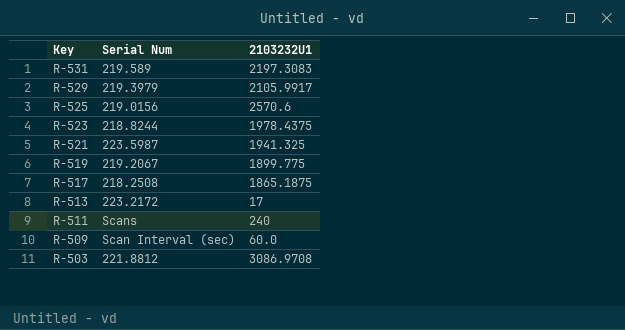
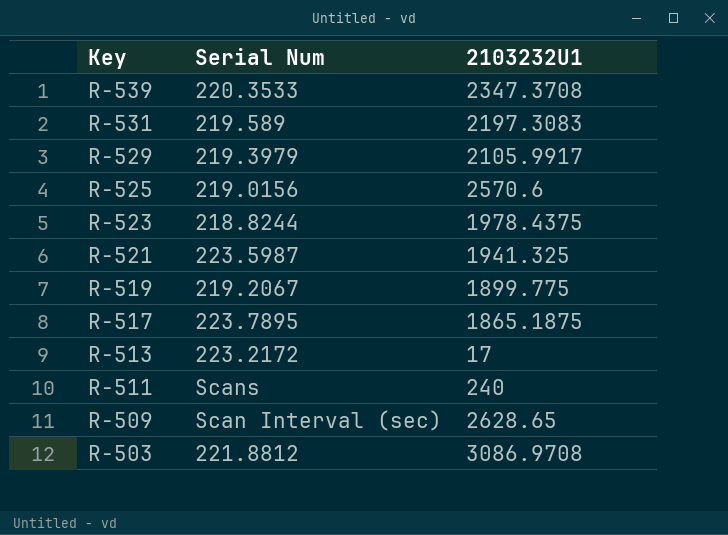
row R-539: none -> 220.3533 | 2347.3708
R-517 | Serial Num: 218.2508 -> 223.7895
R-509 | 2103232U1: 60.0 -> 2628.65

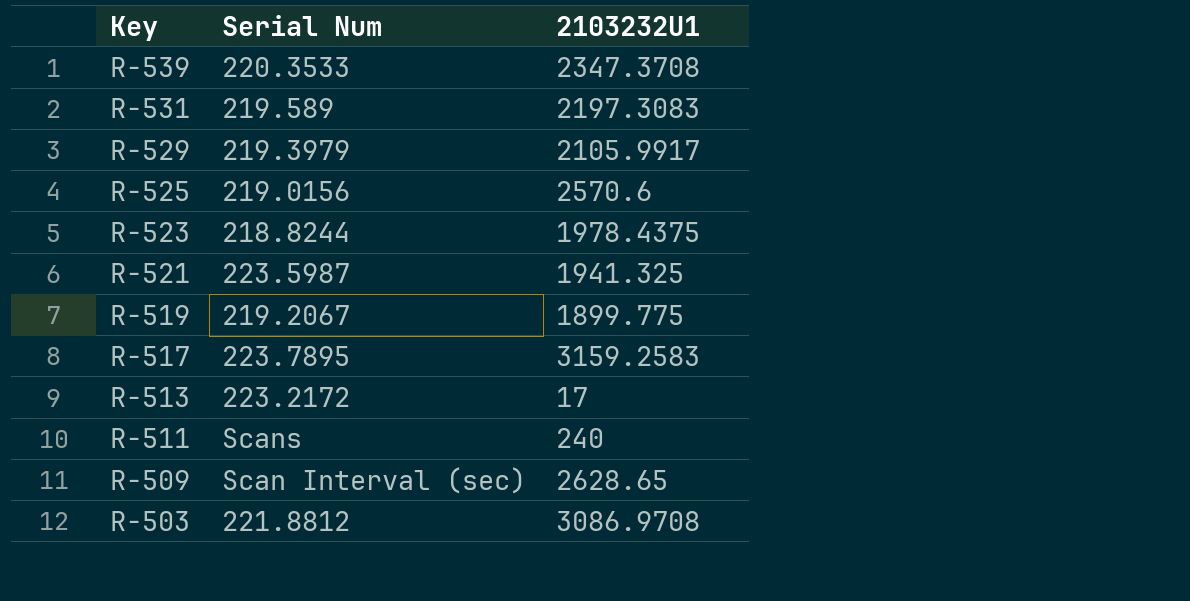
R-517 | 2103232U1: 1865.1875 -> 3159.2583

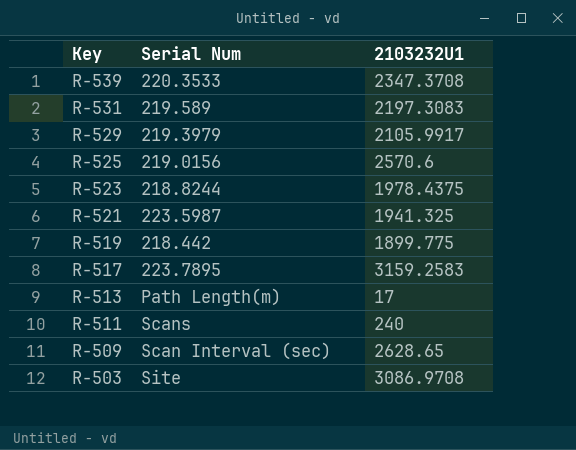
R-519 | Serial Num: 219.2067 -> 218.442
R-513 | Serial Num: 223.2172 -> Path Length(m)
R-503 | Serial Num: 221.8812 -> Site

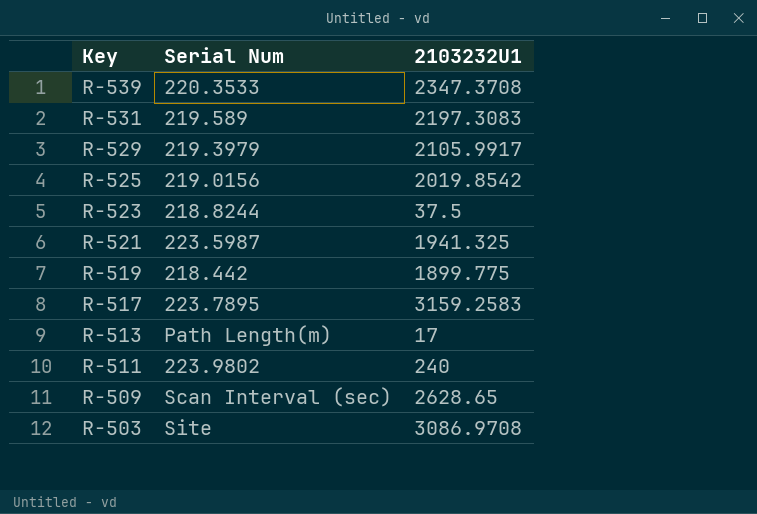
R-525 | 2103232U1: 2570.6 -> 2019.8542
R-523 | 2103232U1: 1978.4375 -> 37.5
R-511 | Serial Num: Scans -> 223.9802

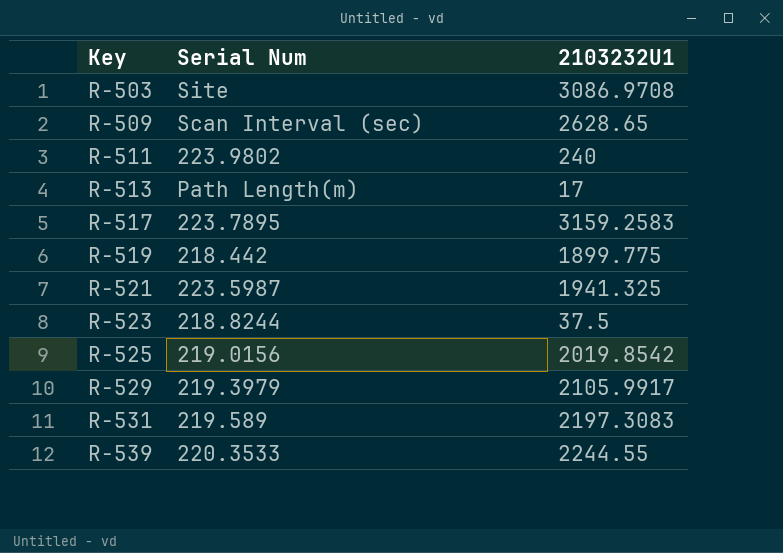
row order: Key descending -> Key ascending
R-539 | 2103232U1: 2347.3708 -> 2244.55

